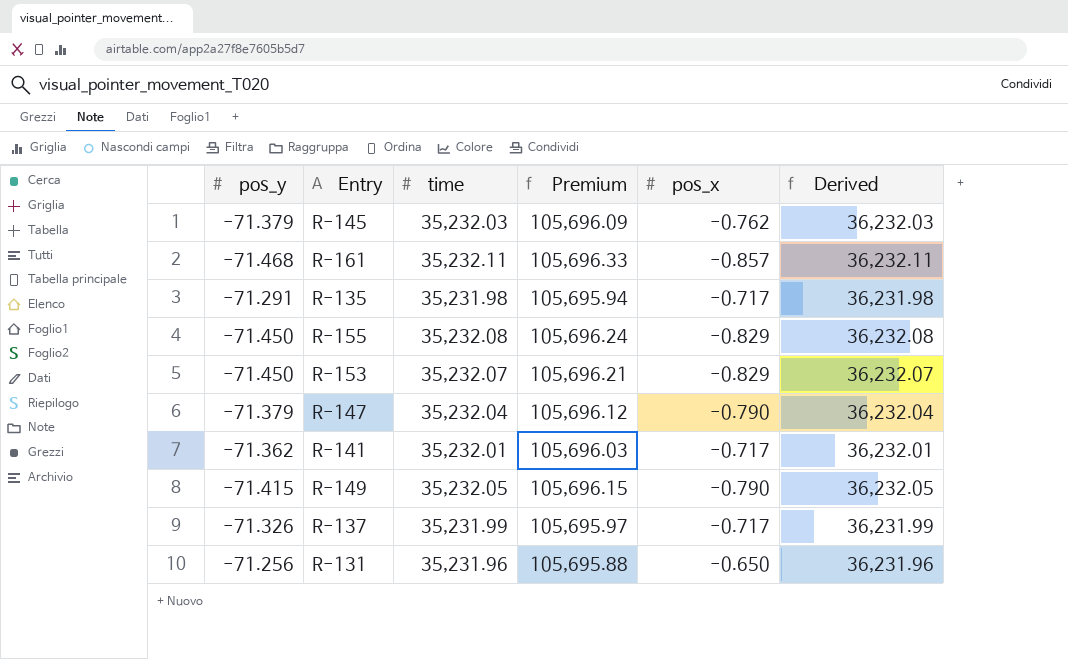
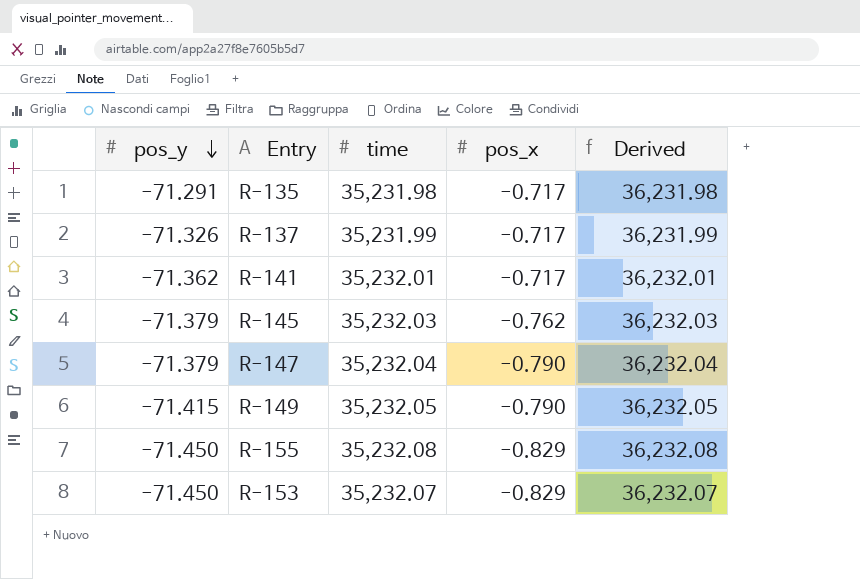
row order: none -> pos_y descending
column Premium | formula: [time] * 3 -> none
row R-161: -71.468 | 35,232.11 | 105,696.33 | -0.857 | 36,232.11 -> none
row R-131: -71.256 | 35,231.96 | 105,695.88 | -0.650 | 36,231.96 -> none

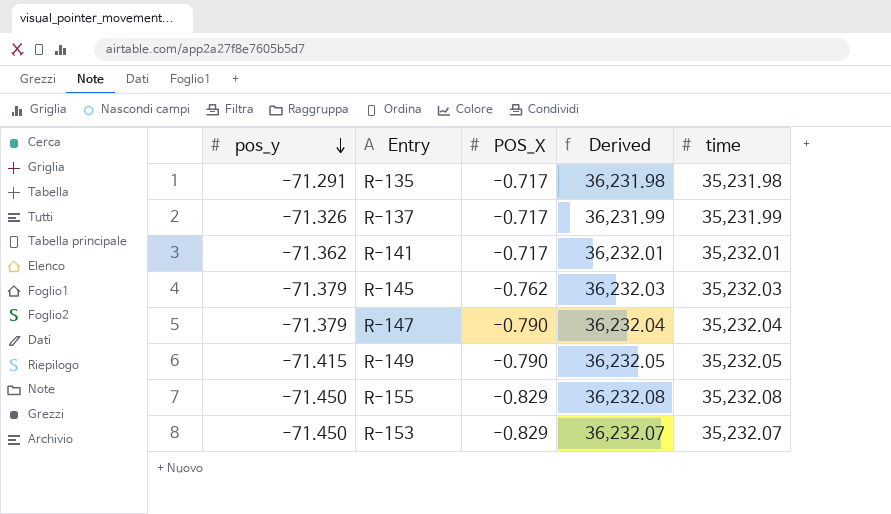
column name: pos_x -> POS_X
column time | position: 3 -> 5

